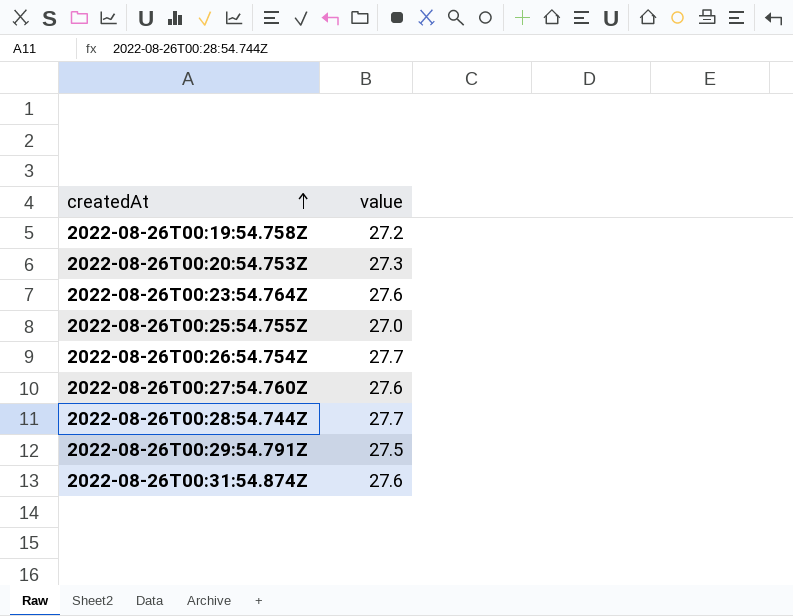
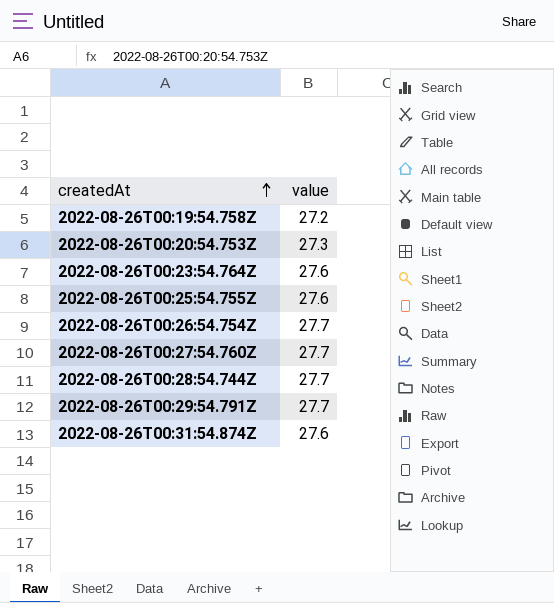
2022-08-26T00:25:54.755Z | value: 27.0 -> 27.6
2022-08-26T00:27:54.760Z | value: 27.6 -> 27.7
2022-08-26T00:29:54.791Z | value: 27.5 -> 27.7

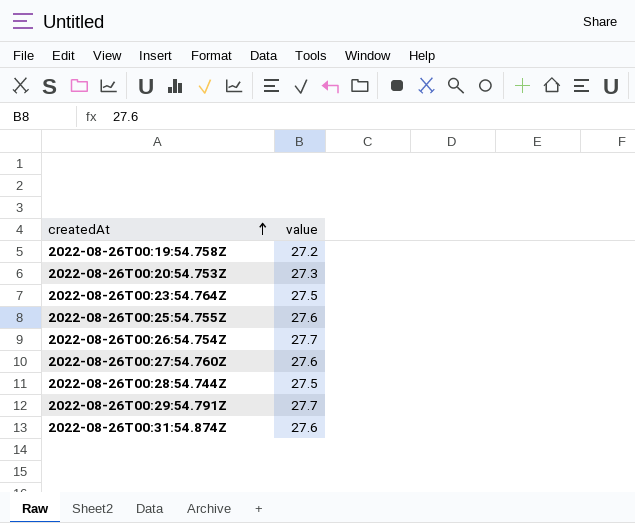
2022-08-26T00:23:54.764Z | value: 27.6 -> 27.5
2022-08-26T00:27:54.760Z | value: 27.7 -> 27.6
2022-08-26T00:28:54.744Z | value: 27.7 -> 27.5

